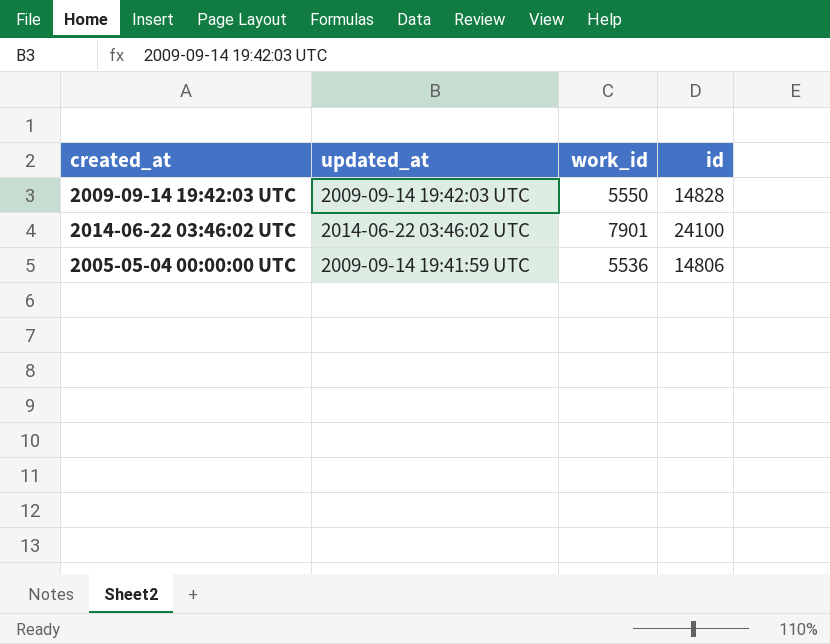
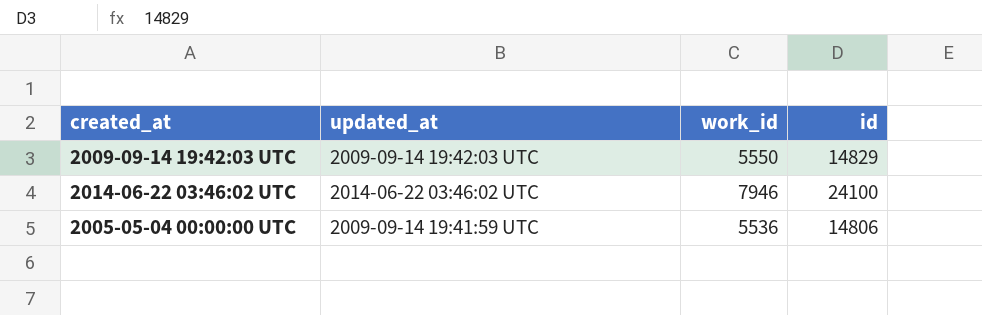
2009-09-14 19:42:03 UTC | id: 14828 -> 14829
2014-06-22 03:46:02 UTC | work_id: 7901 -> 7946

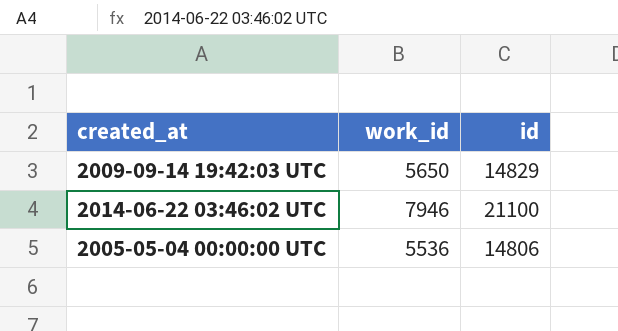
column updated_at | position: 2 -> none
2009-09-14 19:42:03 UTC | work_id: 5550 -> 5650
2014-06-22 03:46:02 UTC | id: 24100 -> 21100

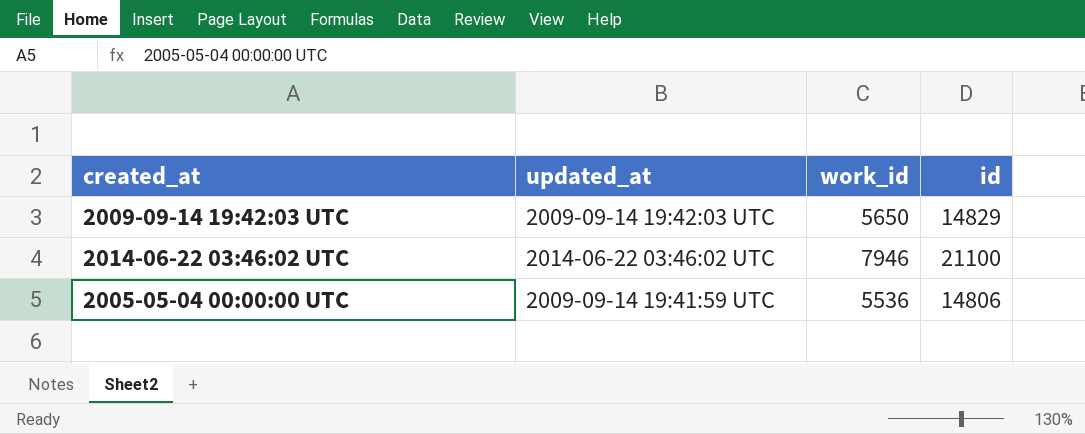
column updated_at | position: none -> 2

